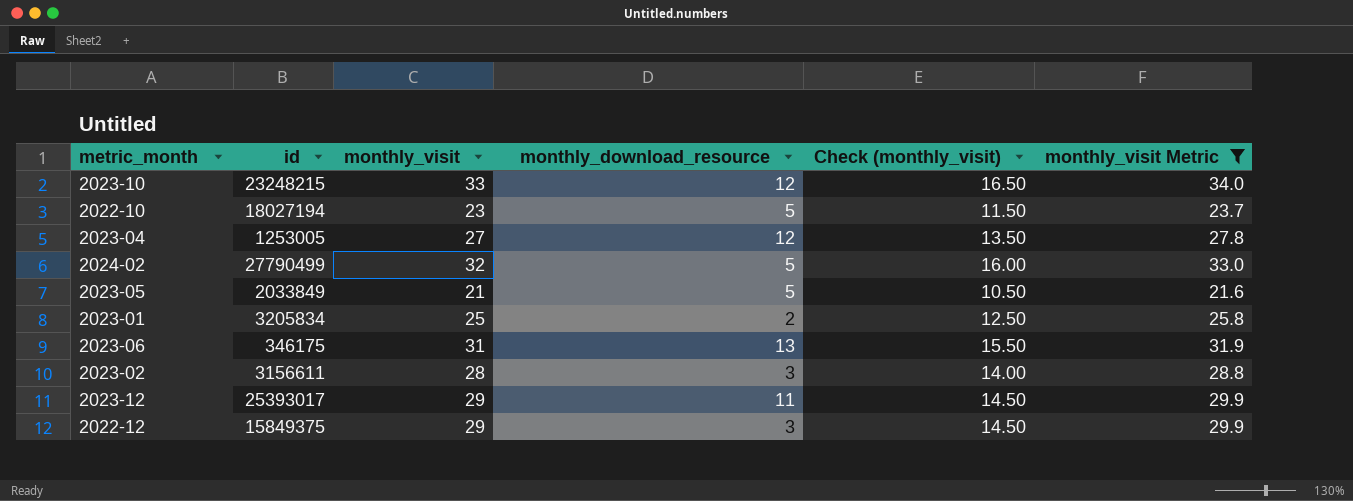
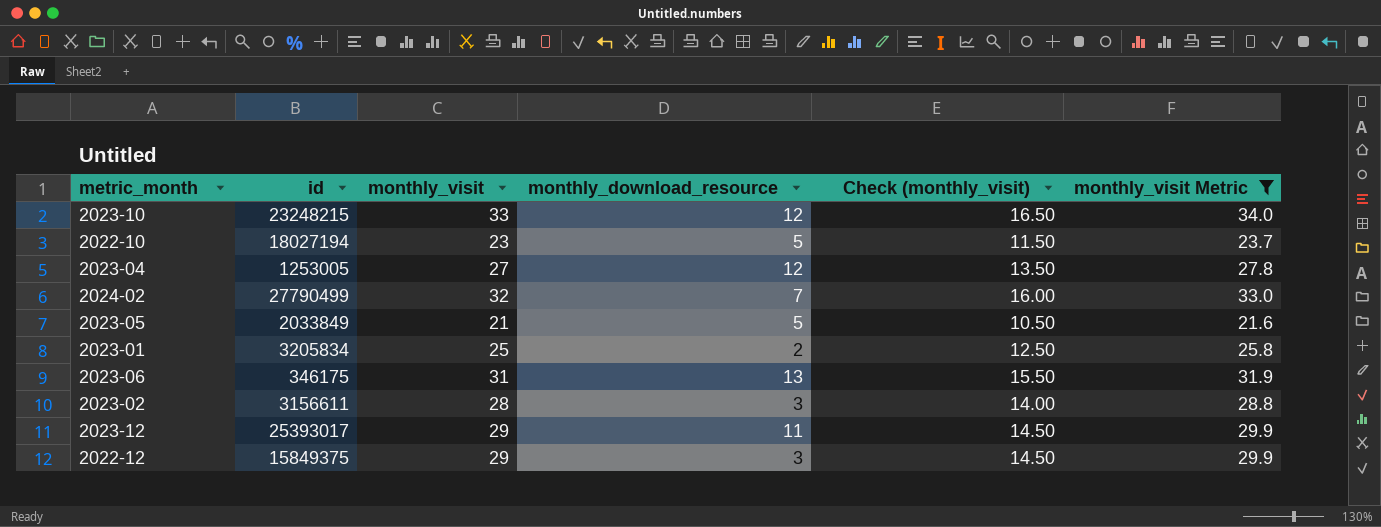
2024-02 | monthly_download_resource: 5 -> 7

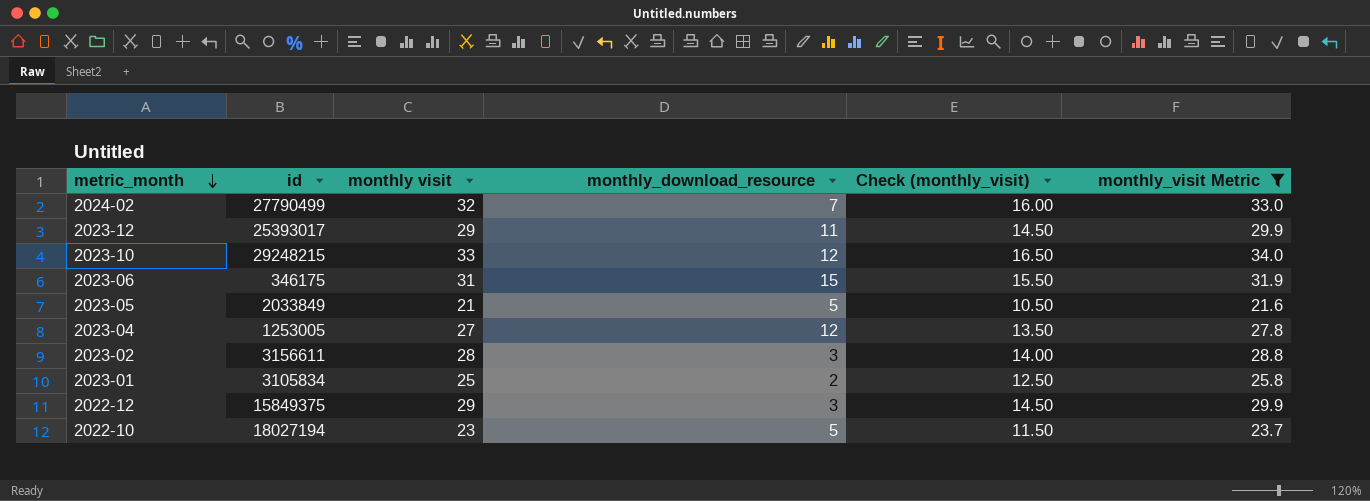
row order: none -> metric_month descending
column name: monthly_visit -> monthly visit
2023-10 | id: 23248215 -> 29248215
2023-06 | monthly_download_resource: 13 -> 15
2023-01 | id: 3205834 -> 3105834

